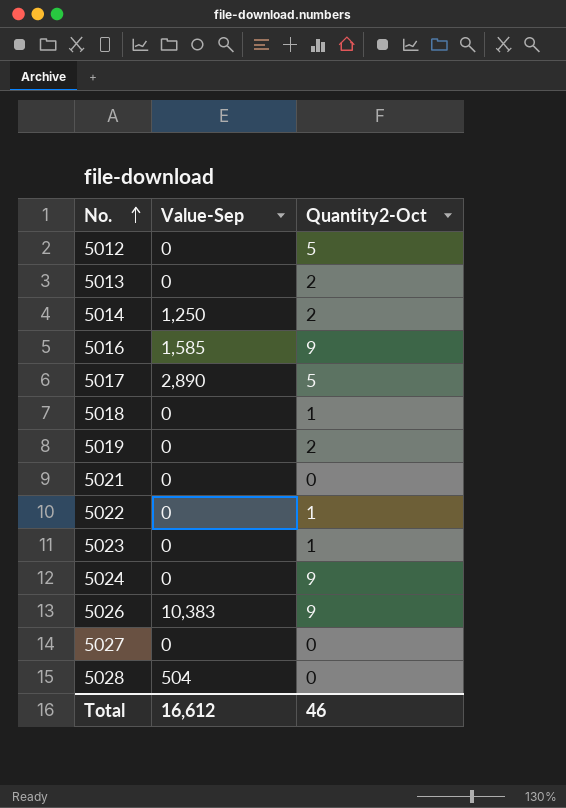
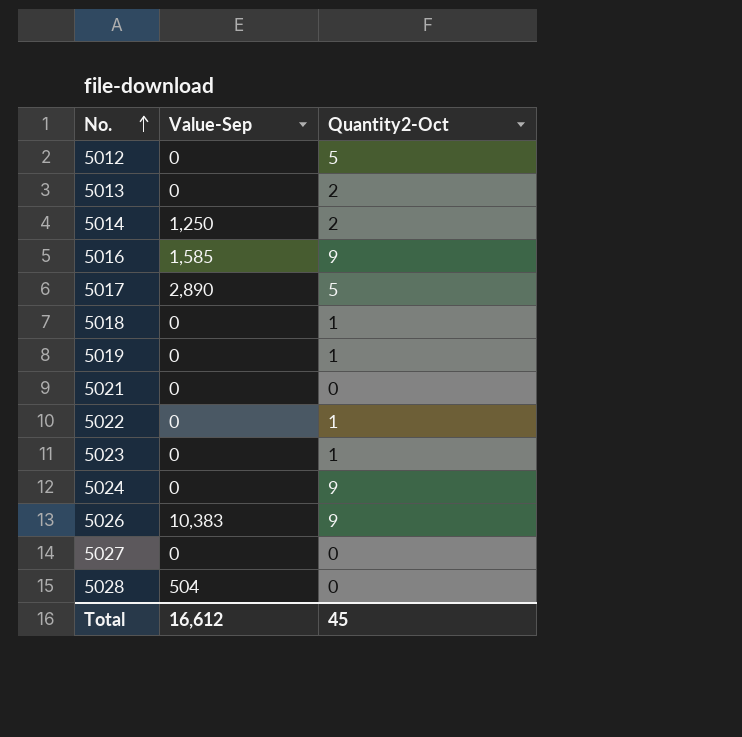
5019 | Quantity2-Oct: 2 -> 1
Total | Quantity2-Oct: 46 -> 45

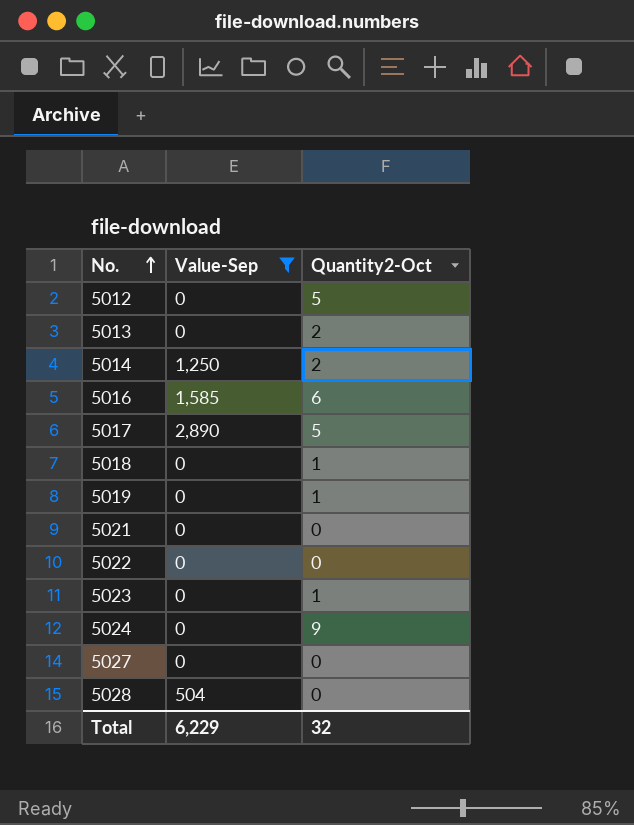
filter: none -> Value-Sep != 10,383
5016 | Quantity2-Oct: 9 -> 6
5022 | Quantity2-Oct: 1 -> 0
Total | Value-Sep: 16,612 -> 6,229
Total | Quantity2-Oct: 45 -> 32

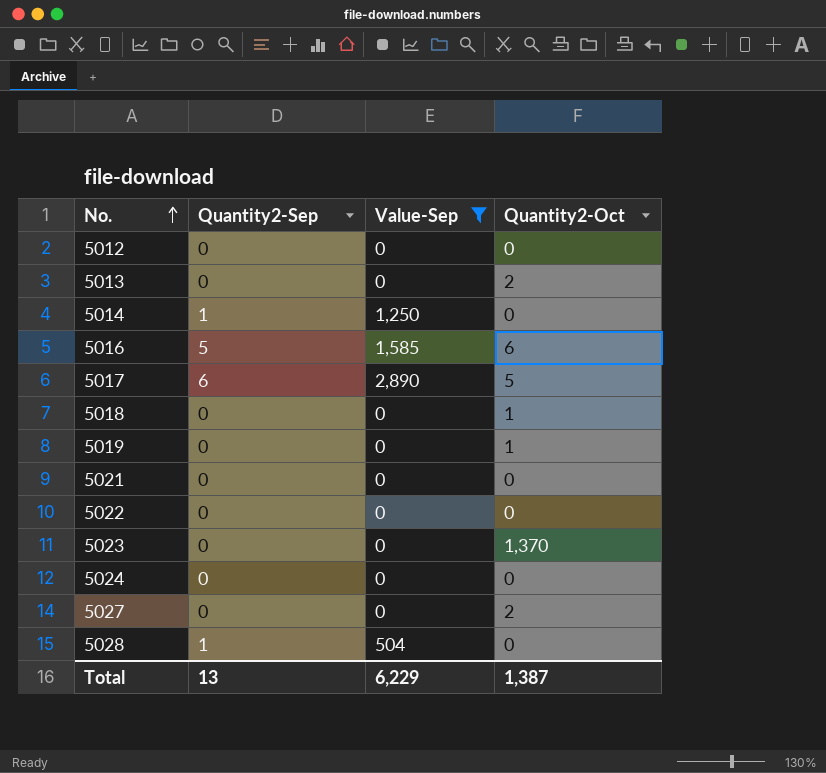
column Quantity2-Sep | position: none -> 2
5012 | Quantity2-Oct: 5 -> 0
5014 | Quantity2-Oct: 2 -> 0
5023 | Quantity2-Oct: 1 -> 1,370
5024 | Quantity2-Oct: 9 -> 0
5027 | Quantity2-Oct: 0 -> 2
Total | Quantity2-Oct: 32 -> 1,387

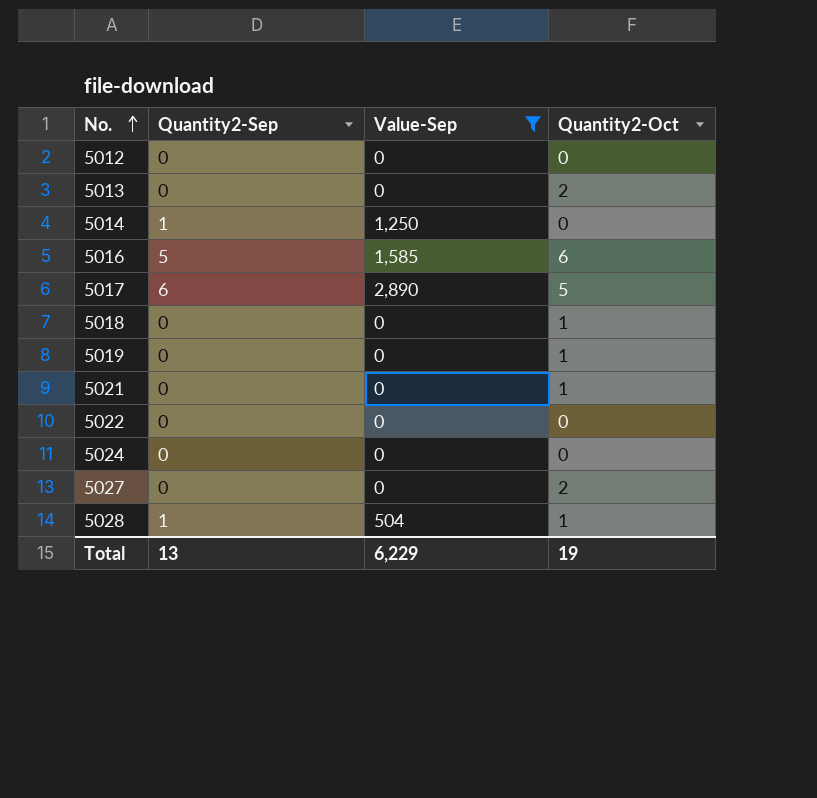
row 5023: 0 | 0 | 1,370 -> none
5021 | Quantity2-Oct: 0 -> 1
5028 | Quantity2-Oct: 0 -> 1
Total | Quantity2-Oct: 1,387 -> 19

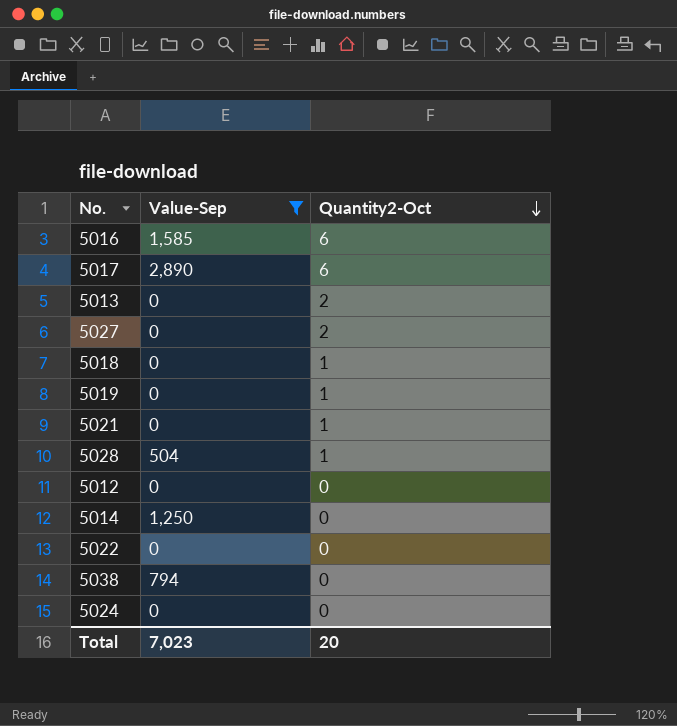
row order: No. ascending -> Quantity2-Oct descending
column Quantity2-Sep | position: 2 -> none
5017 | Quantity2-Oct: 5 -> 6
row 5038: none -> 794 | 0
Total | Value-Sep: 6,229 -> 7,023
Total | Quantity2-Oct: 19 -> 20

